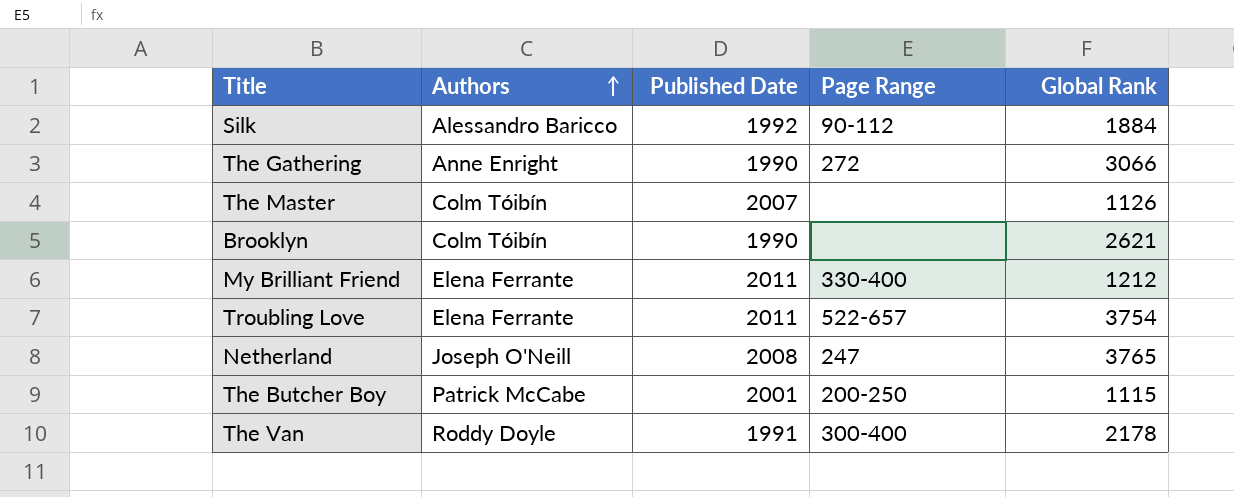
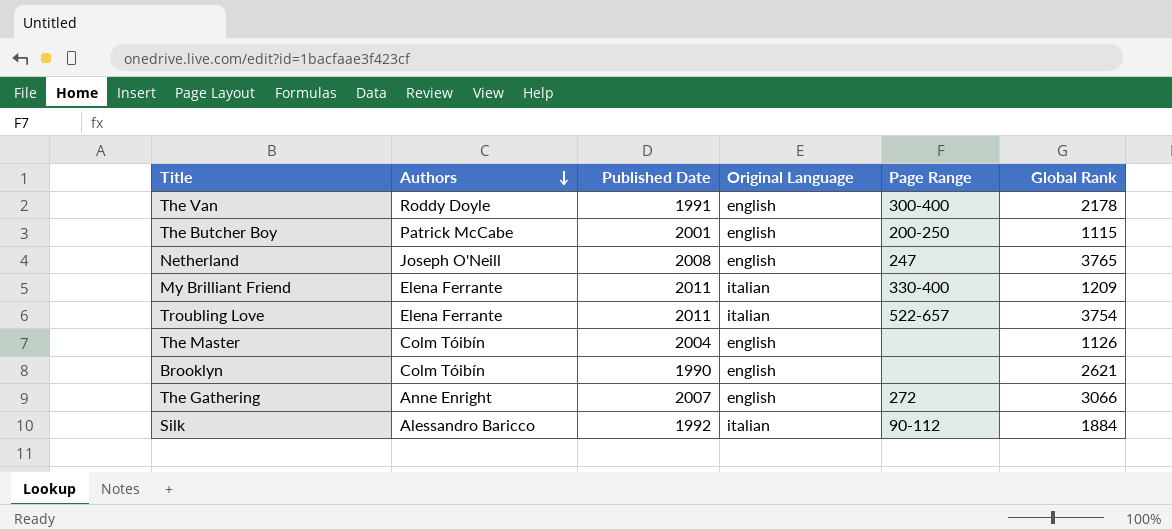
row order: Authors ascending -> Authors descending
column Original Language | position: none -> 4
My Brilliant Friend | Global Rank: 1212 -> 1209
The Master | Published Date: 2007 -> 2004
The Gathering | Published Date: 1990 -> 2007

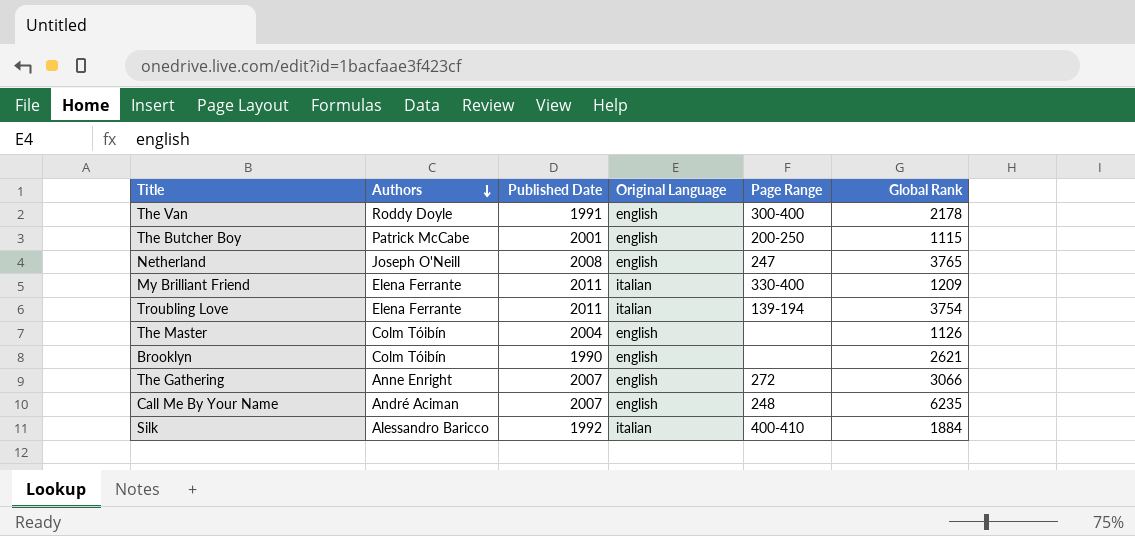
Troubling Love | Page Range: 522-657 -> 139-194
row Call Me By Your Name: none -> André Aciman | 2007 | english | 248 | 6235
Silk | Page Range: 90-112 -> 400-410

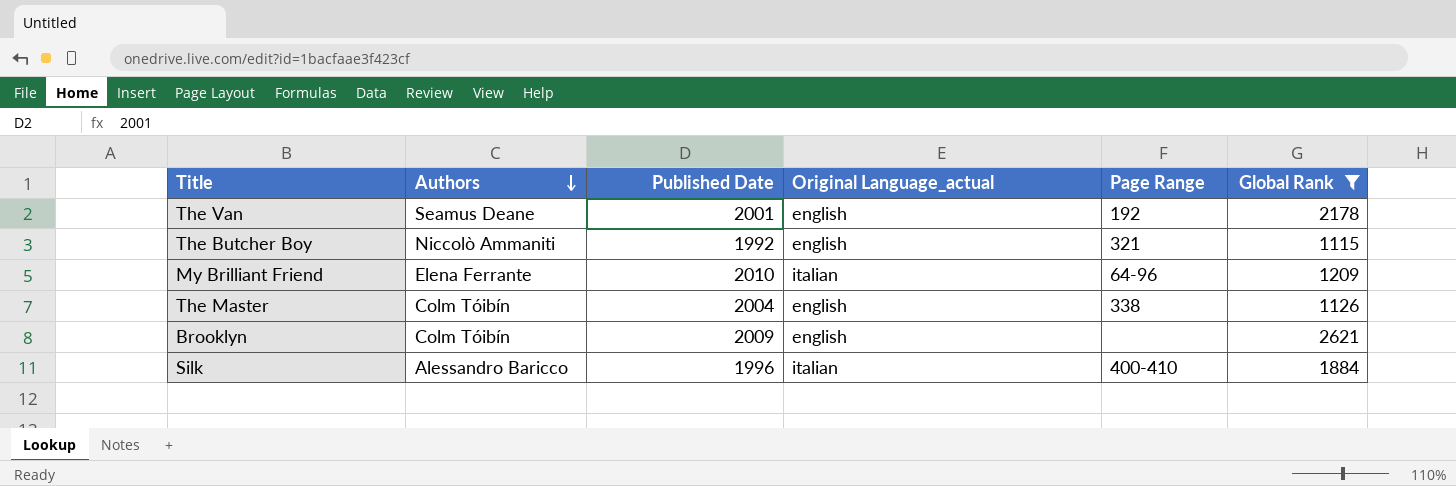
filter: none -> Global Rank <= 2621
column name: Original Language -> Original Language_actual
The Van | Authors: Roddy Doyle -> Seamus Deane
The Van | Published Date: 1991 -> 2001
The Van | Page Range: 300-400 -> 192
The Butcher Boy | Authors: Patrick McCabe -> Niccolò Ammaniti
The Butcher Boy | Published Date: 2001 -> 1992
The Butcher Boy | Page Range: 200-250 -> 321
My Brilliant Friend | Published Date: 2011 -> 2010
My Brilliant Friend | Page Range: 330-400 -> 64-96
The Master | Page Range: none -> 338
Brooklyn | Published Date: 1990 -> 2009
Silk | Published Date: 1992 -> 1996

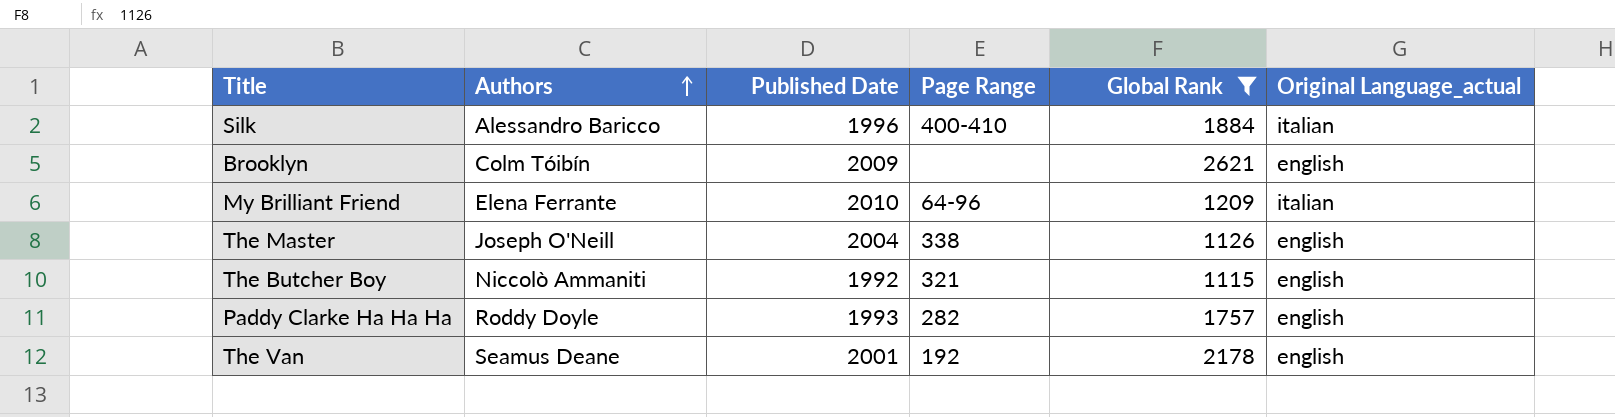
row order: Authors descending -> Authors ascending
column Original Language_actual | position: 4 -> 6
The Master | Authors: Colm Tóibín -> Joseph O'Neill
row Paddy Clarke Ha Ha Ha: none -> Roddy Doyle | 1993 | 282 | 1757 | english

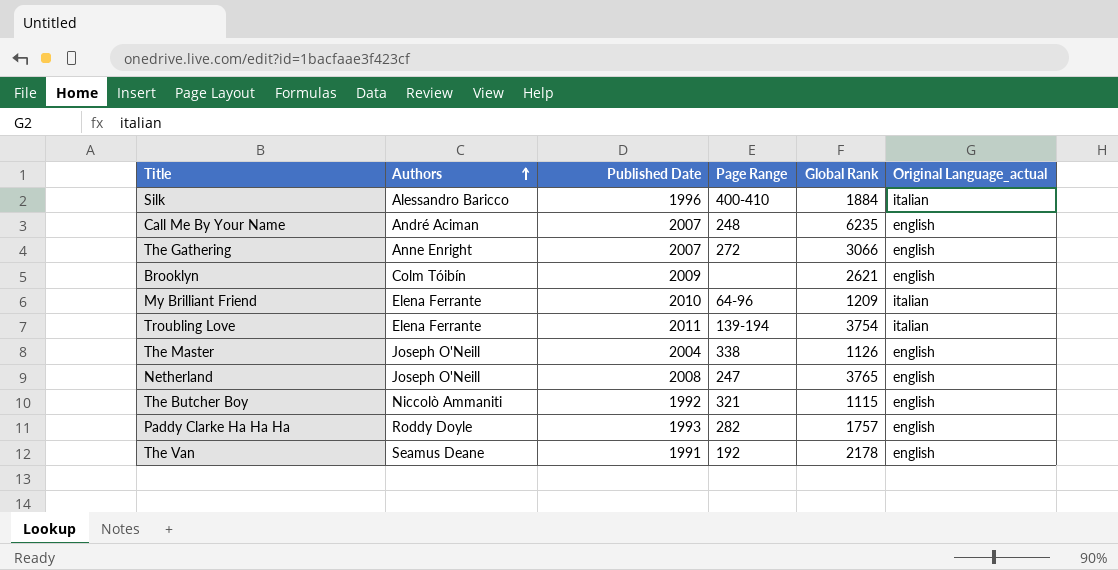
filter: Global Rank <= 2621 -> none
The Van | Published Date: 2001 -> 1991

